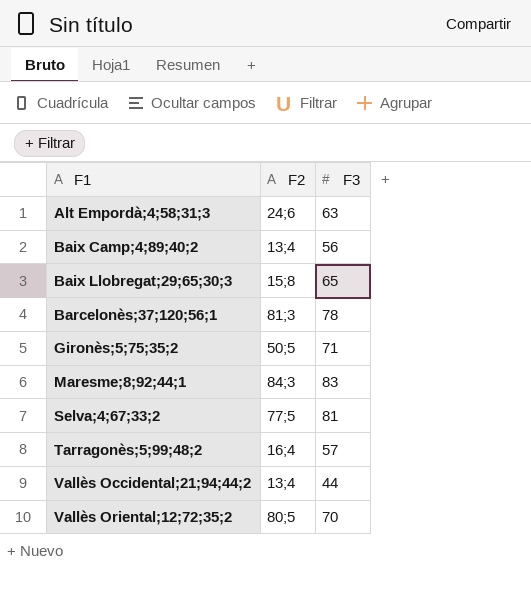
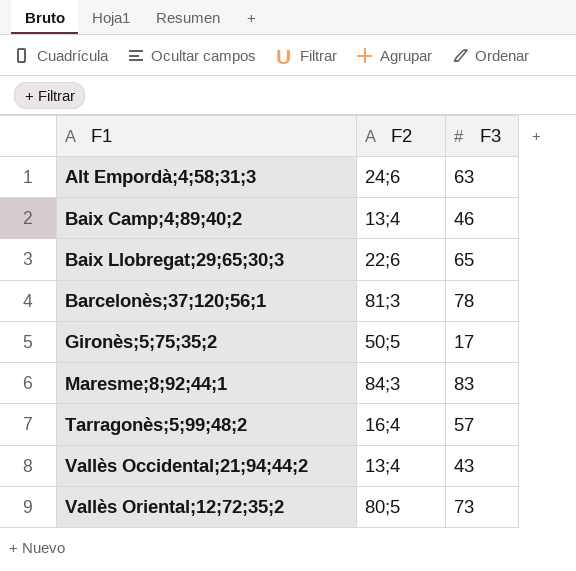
row Selva;4;67;33;2: 77;5 | 81 -> none
Baix Camp;4;89;40;2 | F3: 56 -> 46
Baix Llobregat;29;65;30;3 | F2: 15;8 -> 22;6
Gironès;5;75;35;2 | F3: 71 -> 17
Vallès Occidental;21;94;44;2 | F3: 44 -> 43
Vallès Oriental;12;72;35;2 | F3: 70 -> 73

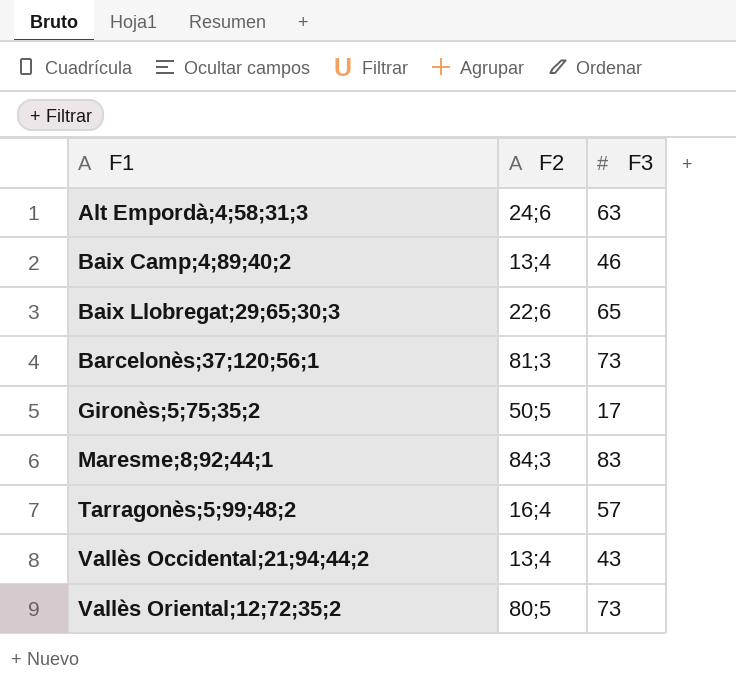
Barcelonès;37;120;56;1 | F3: 78 -> 73

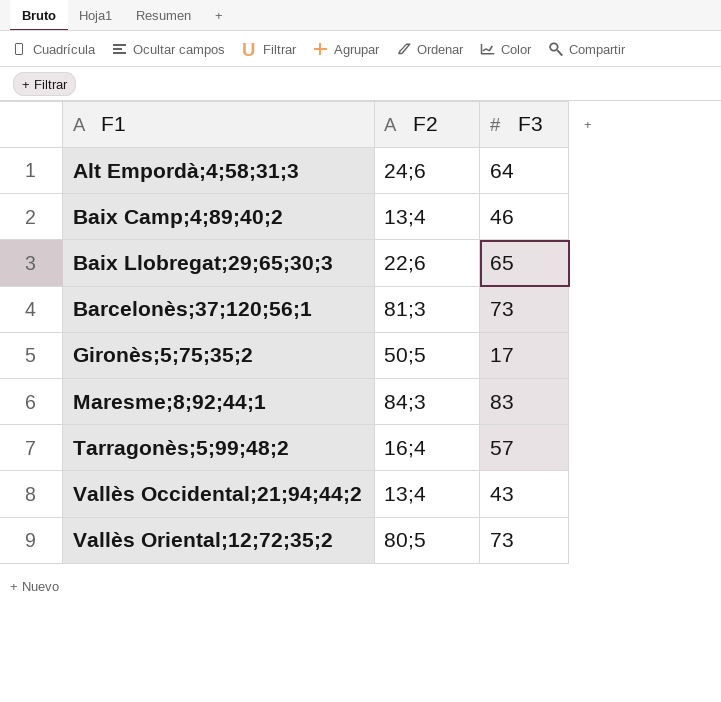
Alt Empordà;4;58;31;3 | F3: 63 -> 64

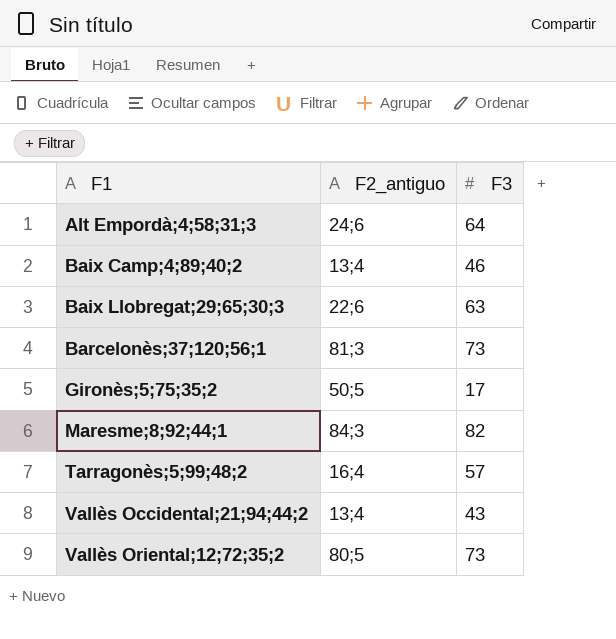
column name: F2 -> F2_antiguo
Baix Llobregat;29;65;30;3 | F3: 65 -> 63
Maresme;8;92;44;1 | F3: 83 -> 82

